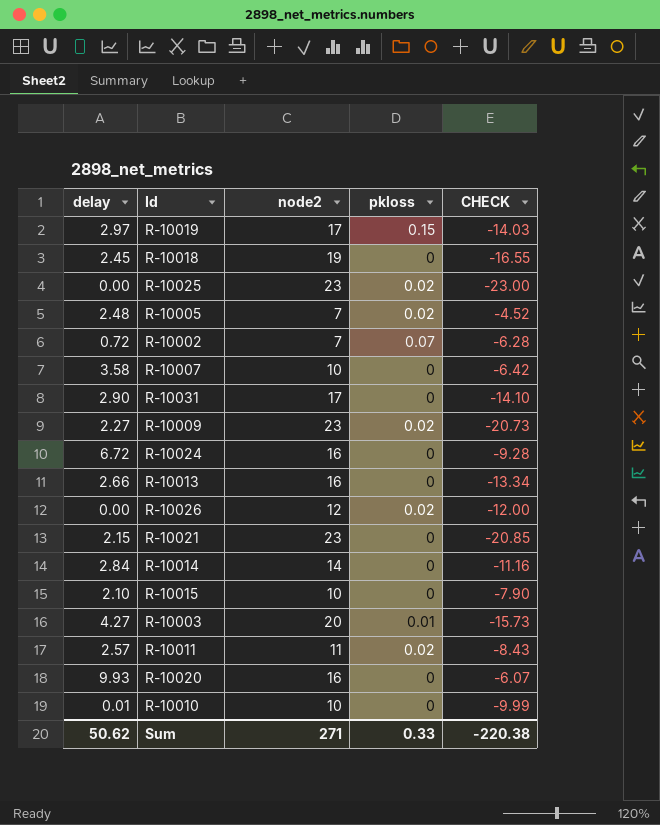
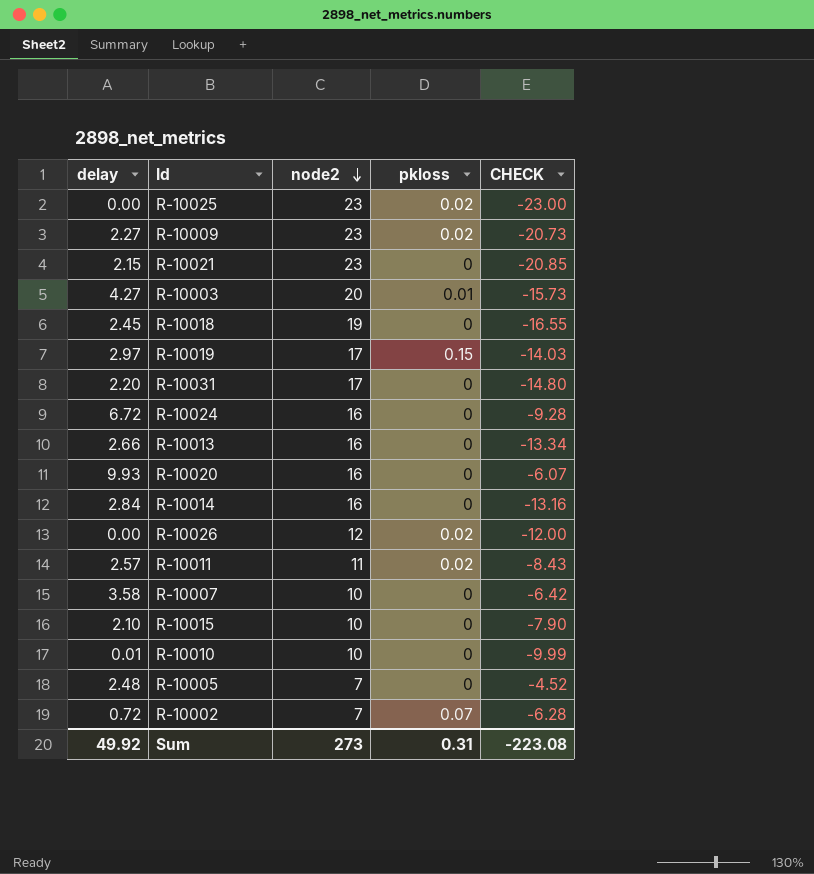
row order: none -> node2 descending
R-10031 | delay: 2.90 -> 2.20
R-10031 | CHECK: -14.10 -> -14.80
R-10014 | node2: 14 -> 16
R-10014 | CHECK: -11.16 -> -13.16
R-10005 | pkloss: 0.02 -> 0
Sum | delay: 50.62 -> 49.92
Sum | node2: 271 -> 273
Sum | pkloss: 0.33 -> 0.31
Sum | CHECK: -220.38 -> -223.08

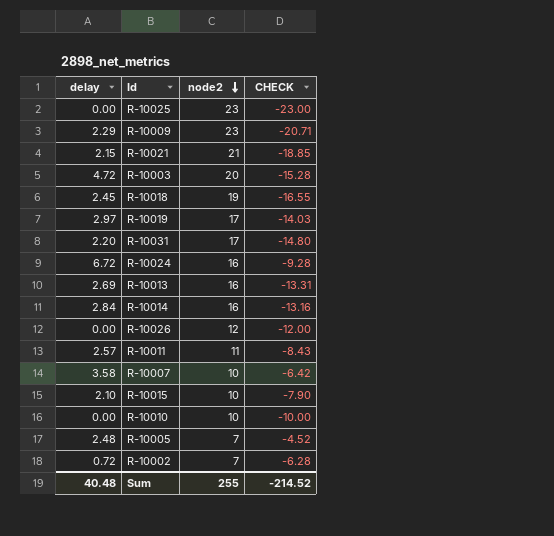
column pkloss | position: 4 -> none
row R-10020: 9.93 | 16 | 0 | -6.07 -> none
R-10009 | delay: 2.27 -> 2.29
R-10009 | CHECK: -20.73 -> -20.71
R-10021 | node2: 23 -> 21
R-10021 | CHECK: -20.85 -> -18.85
R-10003 | delay: 4.27 -> 4.72
R-10003 | CHECK: -15.73 -> -15.28
R-10013 | delay: 2.66 -> 2.69
R-10013 | CHECK: -13.34 -> -13.31
R-10010 | delay: 0.01 -> 0.00
R-10010 | CHECK: -9.99 -> -10.00
Sum | delay: 49.92 -> 40.48
Sum | node2: 273 -> 255
Sum | CHECK: -223.08 -> -214.52

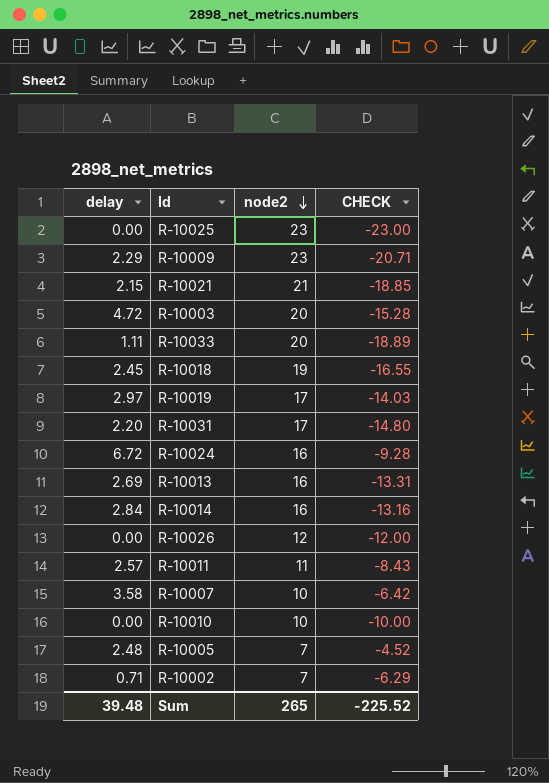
row R-10015: 2.10 | 10 | -7.90 -> none
row R-10033: none -> 1.11 | 20 | -18.89
R-10002 | delay: 0.72 -> 0.71
R-10002 | CHECK: -6.28 -> -6.29
Sum | delay: 40.48 -> 39.48
Sum | node2: 255 -> 265
Sum | CHECK: -214.52 -> -225.52

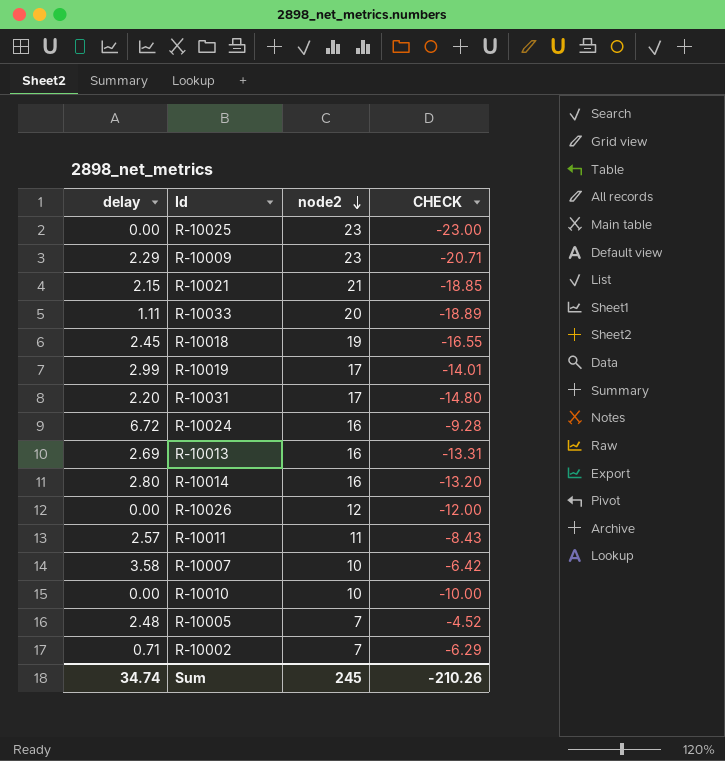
row R-10003: 4.72 | 20 | -15.28 -> none
R-10019 | delay: 2.97 -> 2.99
R-10019 | CHECK: -14.03 -> -14.01
R-10014 | delay: 2.84 -> 2.80
R-10014 | CHECK: -13.16 -> -13.20
Sum | delay: 39.48 -> 34.74
Sum | node2: 265 -> 245
Sum | CHECK: -225.52 -> -210.26

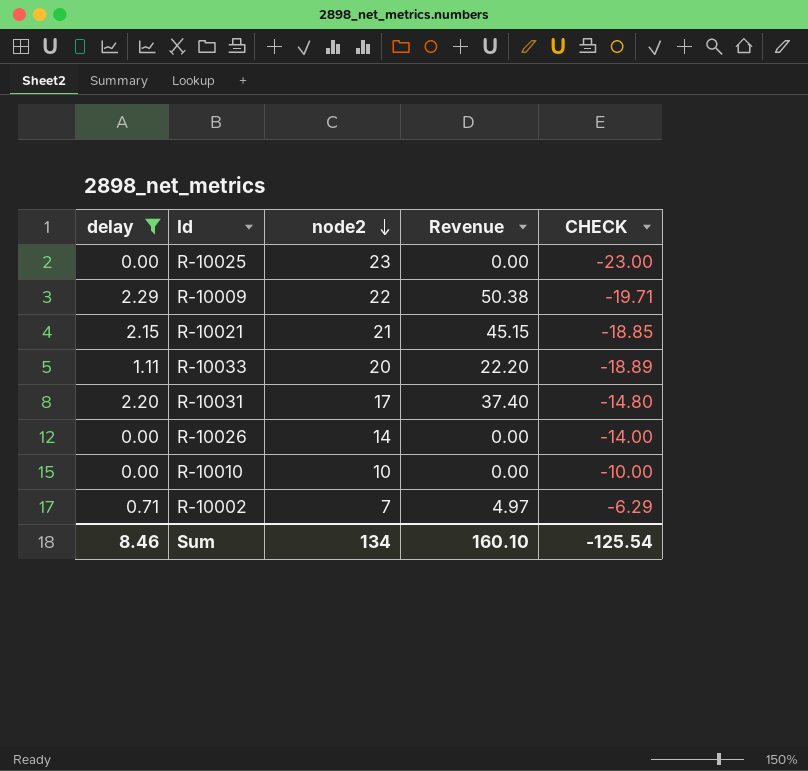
filter: none -> delay <= 2.29
column Revenue | formula: none -> [delay] * [node2]
R-10009 | node2: 23 -> 22
R-10009 | CHECK: -20.71 -> -19.71
R-10026 | node2: 12 -> 14
R-10026 | CHECK: -12.00 -> -14.00
Sum | delay: 34.74 -> 8.46
Sum | node2: 245 -> 134
Sum | CHECK: -210.26 -> -125.54

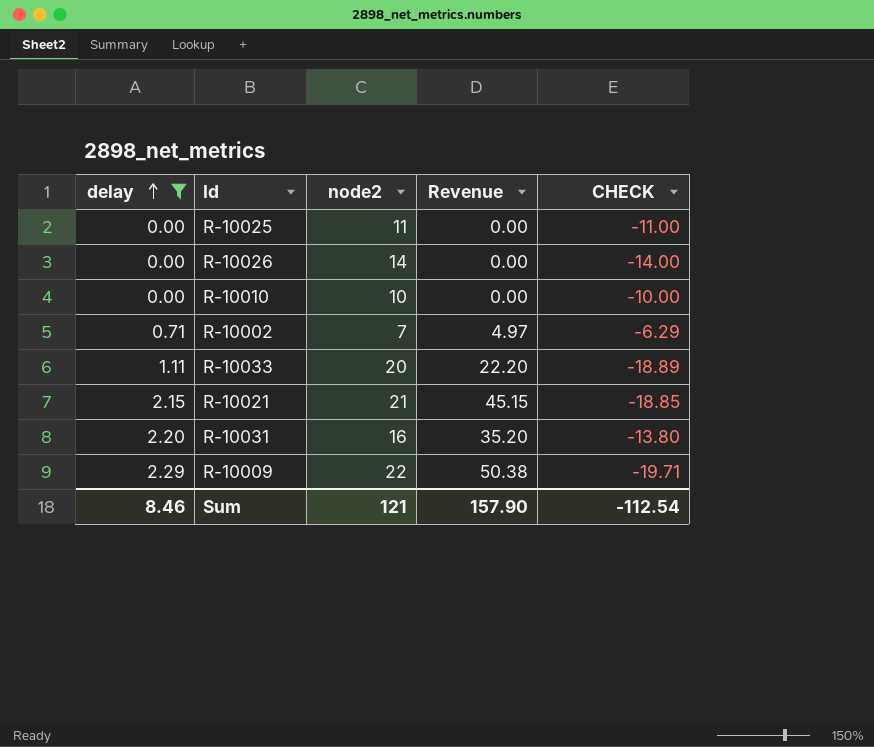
row order: node2 descending -> delay ascending
R-10025 | node2: 23 -> 11
R-10025 | CHECK: -23.00 -> -11.00
R-10031 | node2: 17 -> 16
R-10031 | Revenue: 37.40 -> 35.20
R-10031 | CHECK: -14.80 -> -13.80
Sum | node2: 134 -> 121
Sum | Revenue: 160.10 -> 157.90
Sum | CHECK: -125.54 -> -112.54

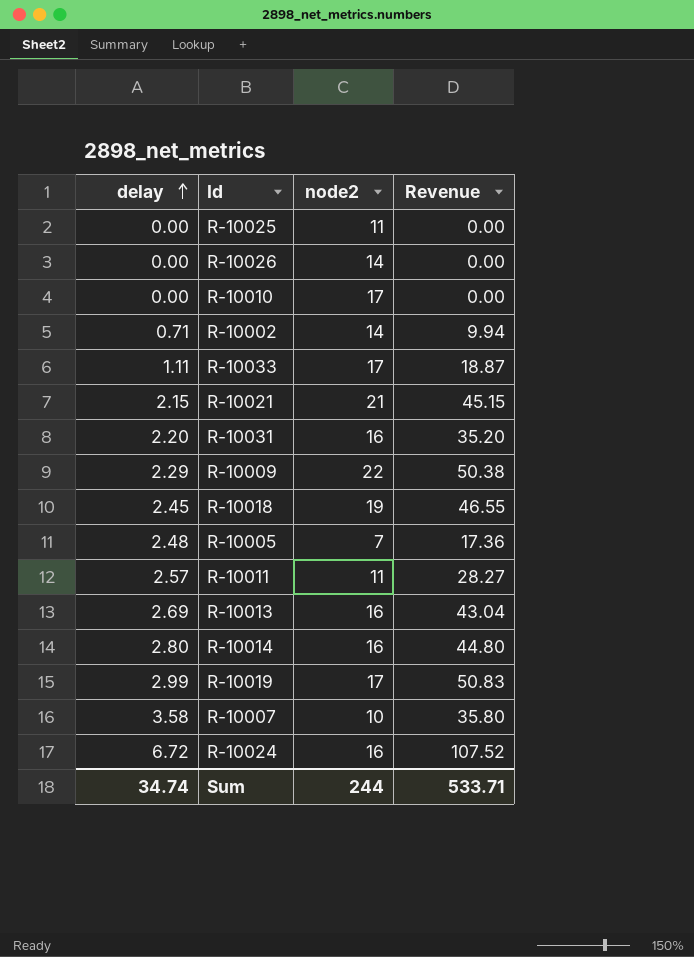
filter: delay <= 2.29 -> none
column CHECK | formula: [delay] - [node2] -> none
R-10010 | node2: 10 -> 17
R-10002 | node2: 7 -> 14
R-10002 | Revenue: 4.97 -> 9.94
R-10033 | node2: 20 -> 17
R-10033 | Revenue: 22.20 -> 18.87
Sum | delay: 8.46 -> 34.74
Sum | node2: 121 -> 244
Sum | Revenue: 157.90 -> 533.71

